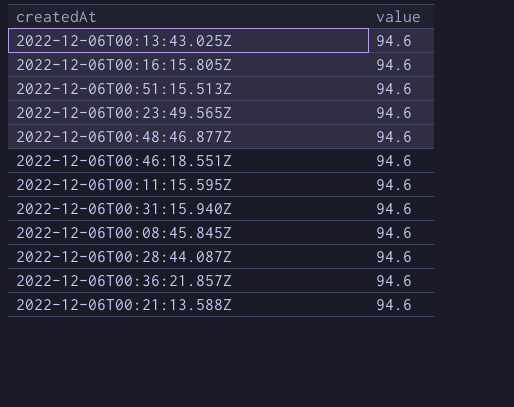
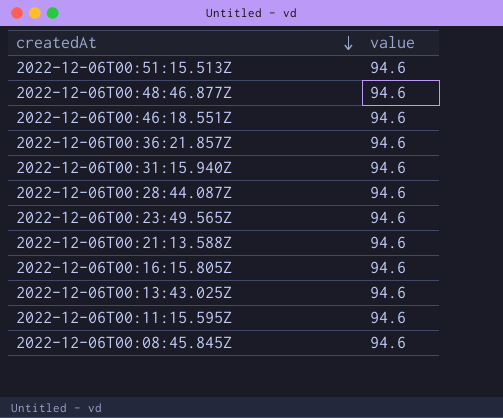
row order: none -> createdAt descending

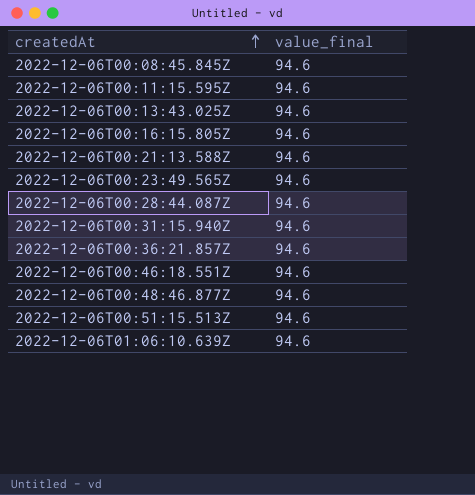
row order: createdAt descending -> createdAt ascending
column name: value -> value_final
row 2022-12-06T01:06:10.639Z: none -> 94.6

